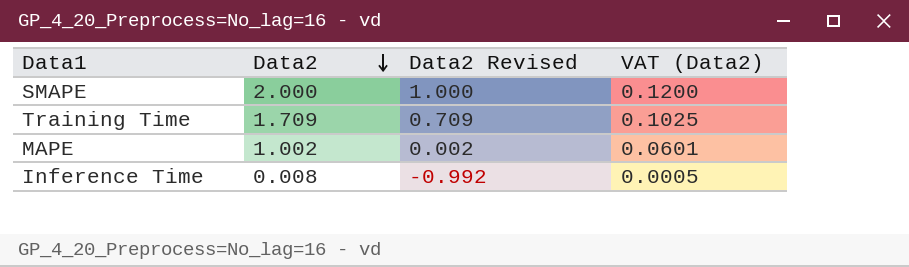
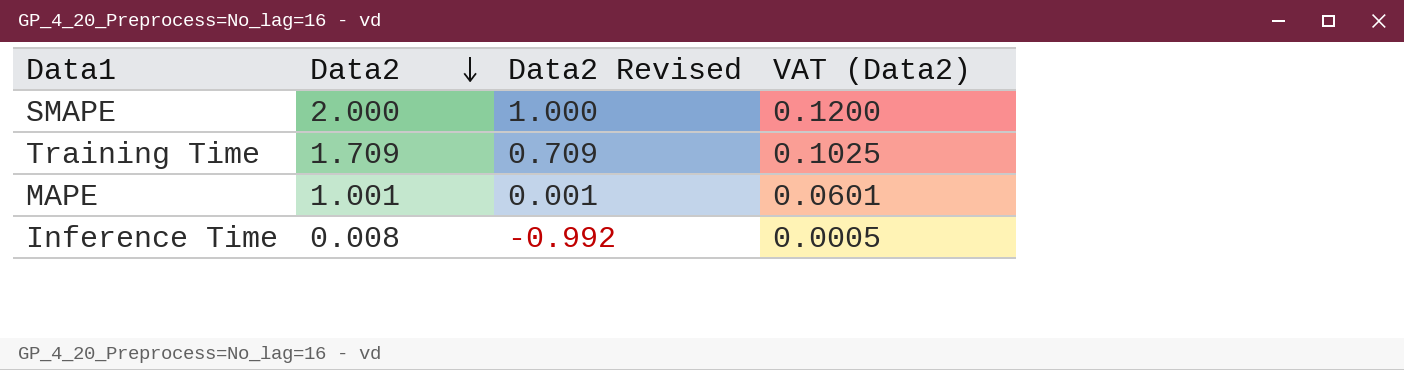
MAPE | Data2: 1.002 -> 1.001
MAPE | Data2 Revised: 0.002 -> 0.001

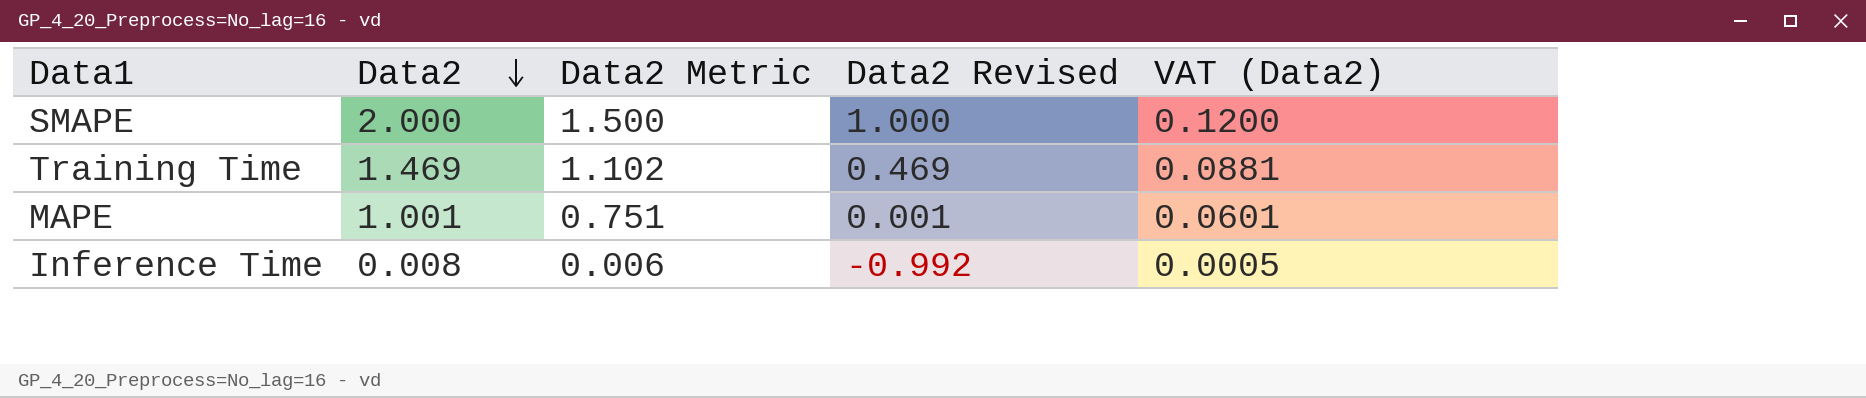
column Data2 Metric | formula: none -> [Data2] * 0.75
Training Time | Data2: 1.709 -> 1.469
Training Time | Data2 Revised: 0.709 -> 0.469
Training Time | VAT (Data2): 0.1025 -> 0.0881

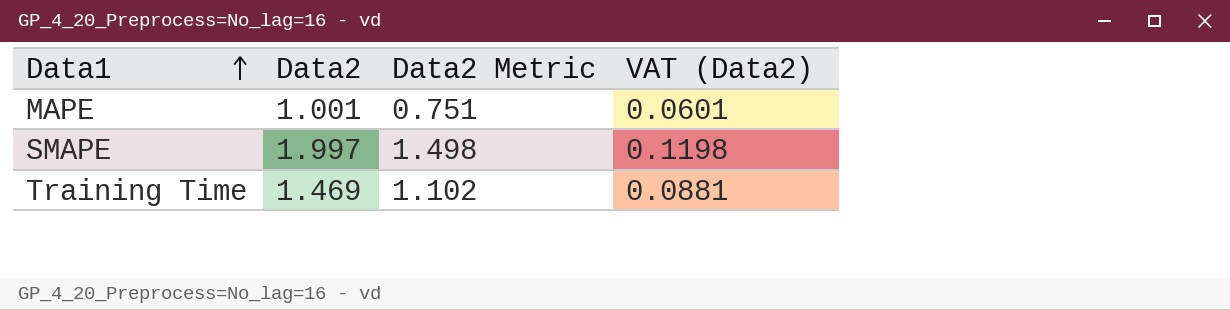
row order: Data2 descending -> Data1 ascending
column Data2 Revised | formula: [Data2] - 1 -> none
row Inference Time: 0.008 | 0.006 | -0.992 | 0.0005 -> none
SMAPE | Data2: 2.000 -> 1.997
SMAPE | Data2 Metric: 1.500 -> 1.498
SMAPE | VAT (Data2): 0.1200 -> 0.1198

